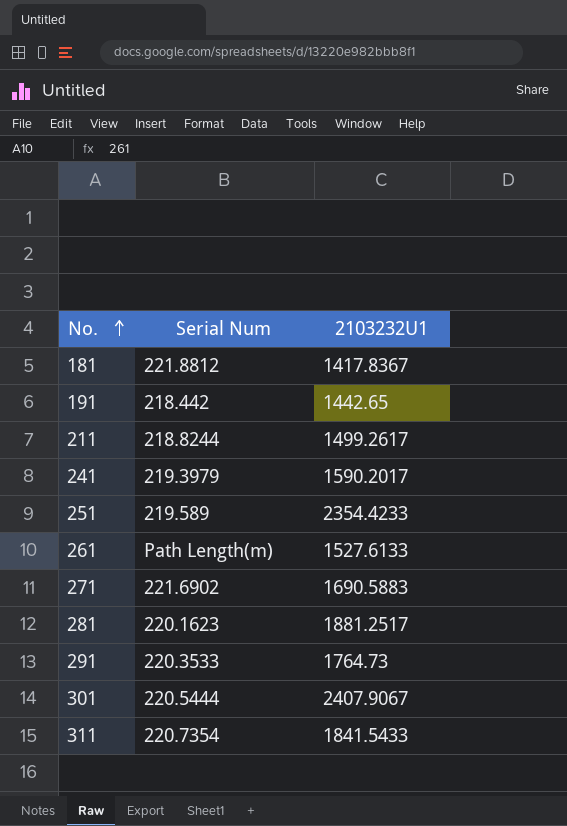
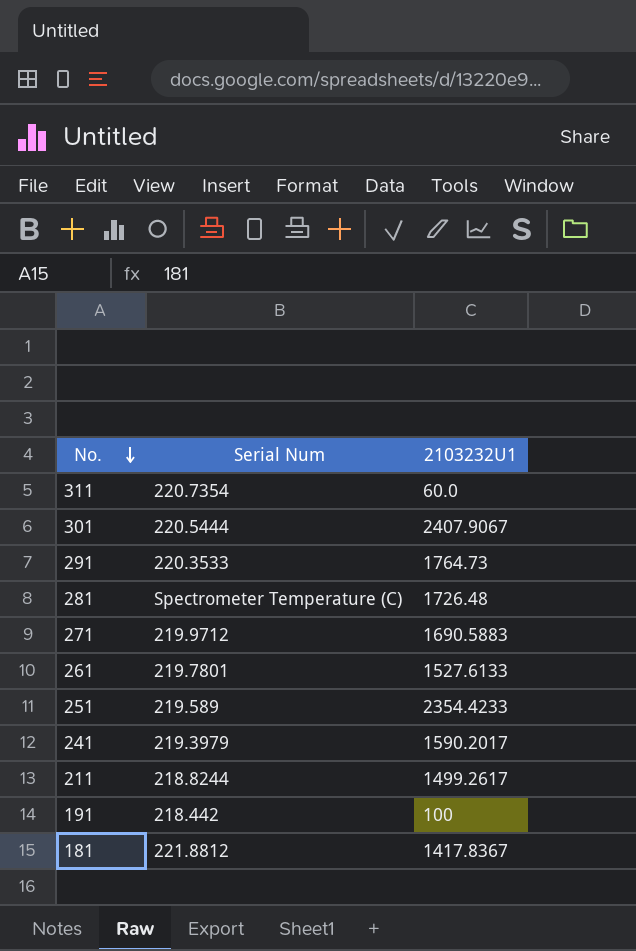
row order: No. ascending -> No. descending
311 | 2103232U1: 1841.5433 -> 60.0
281 | Serial Num: 220.1623 -> Spectrometer Temperature (C)
281 | 2103232U1: 1881.2517 -> 1726.48
271 | Serial Num: 221.6902 -> 219.9712
261 | Serial Num: Path Length(m) -> 219.7801
191 | 2103232U1: 1442.65 -> 100

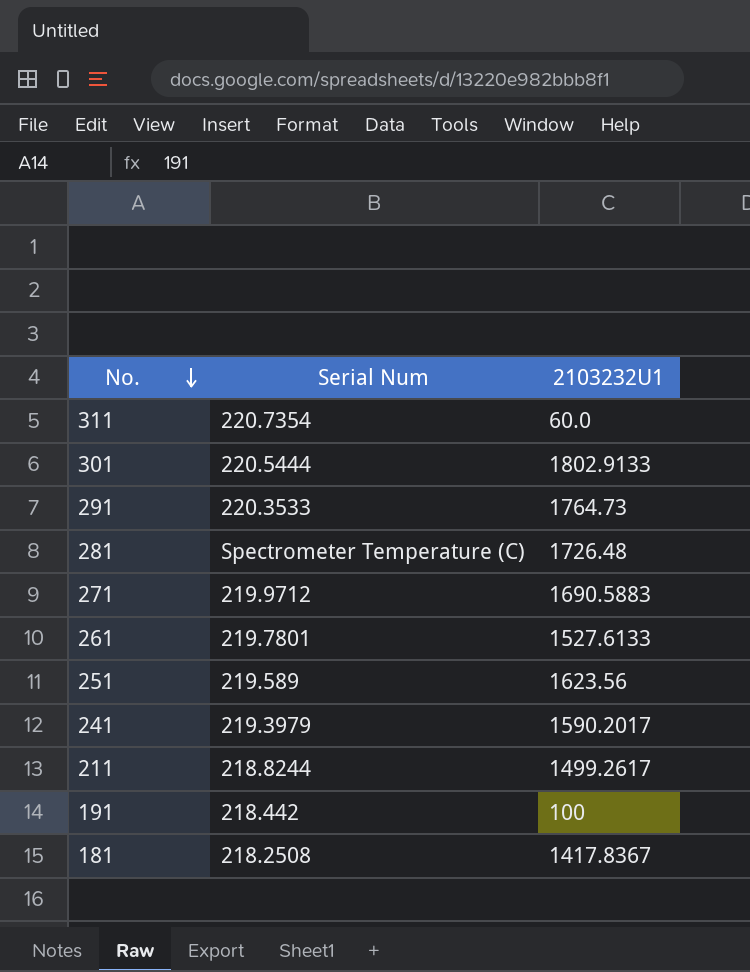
301 | 2103232U1: 2407.9067 -> 1802.9133
251 | 2103232U1: 2354.4233 -> 1623.56
181 | Serial Num: 221.8812 -> 218.2508

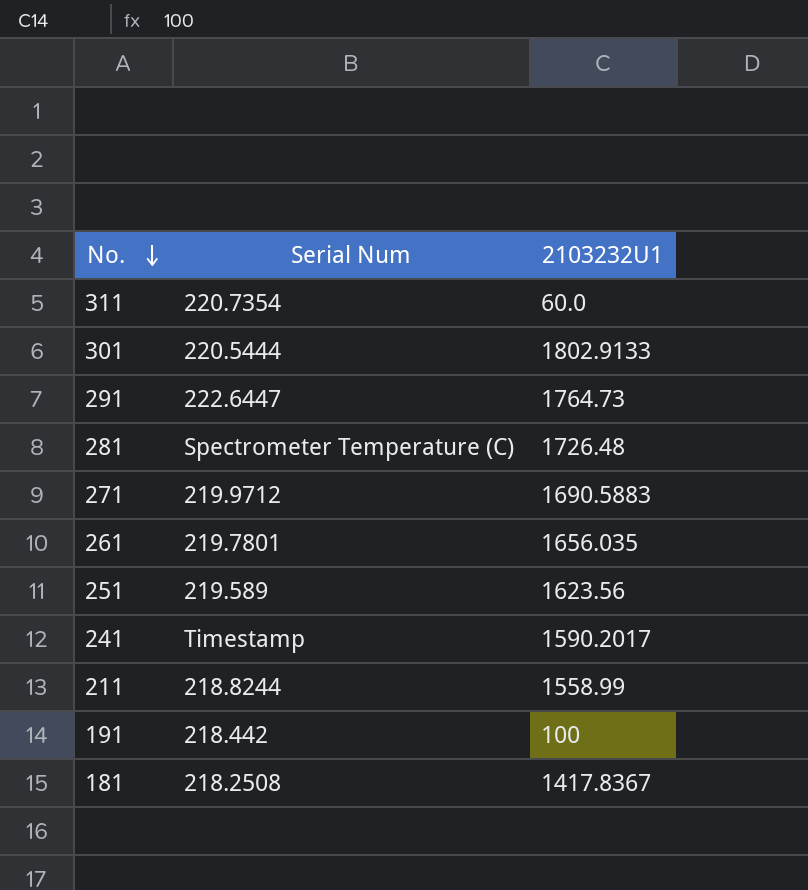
291 | Serial Num: 220.3533 -> 222.6447
261 | 2103232U1: 1527.6133 -> 1656.035
241 | Serial Num: 219.3979 -> Timestamp
211 | 2103232U1: 1499.2617 -> 1558.99

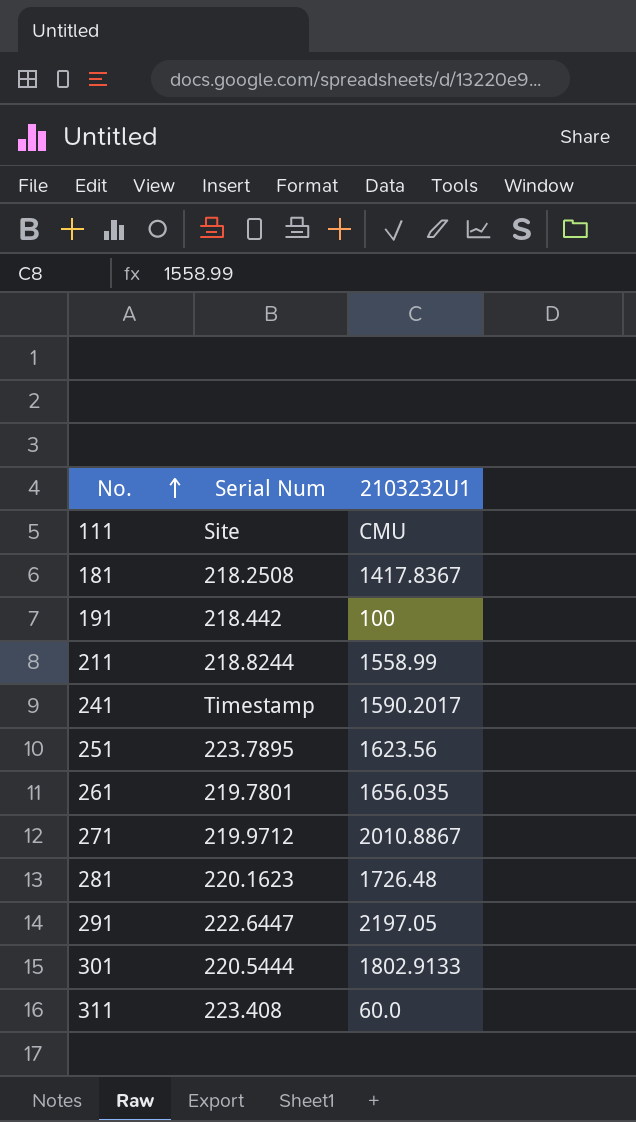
row order: No. descending -> No. ascending
row 111: none -> Site | CMU
251 | Serial Num: 219.589 -> 223.7895
271 | 2103232U1: 1690.5883 -> 2010.8867
281 | Serial Num: Spectrometer Temperature (C) -> 220.1623
291 | 2103232U1: 1764.73 -> 2197.05
311 | Serial Num: 220.7354 -> 223.408

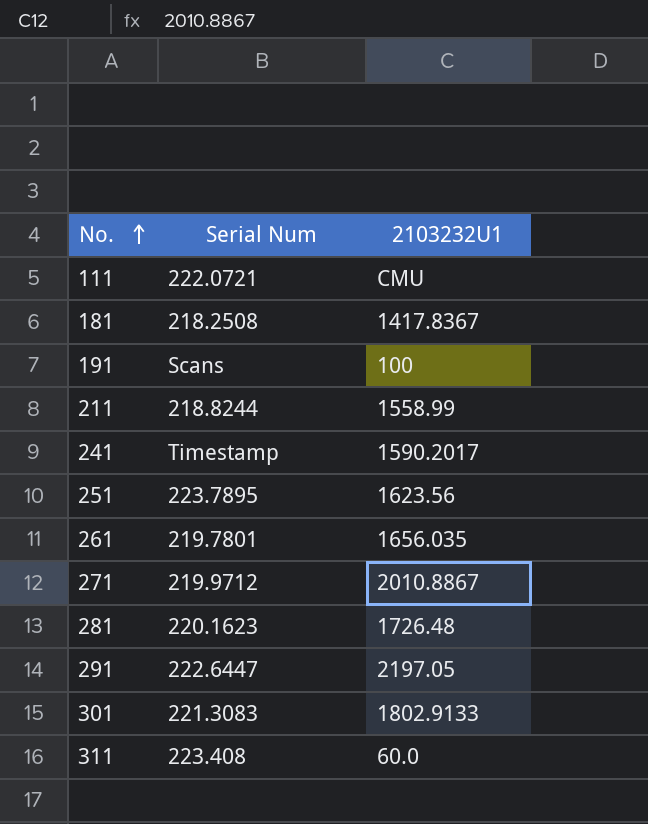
111 | Serial Num: Site -> 222.0721
191 | Serial Num: 218.442 -> Scans
301 | Serial Num: 220.5444 -> 221.3083

